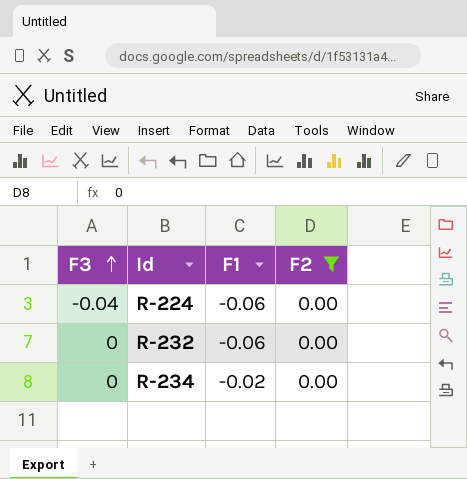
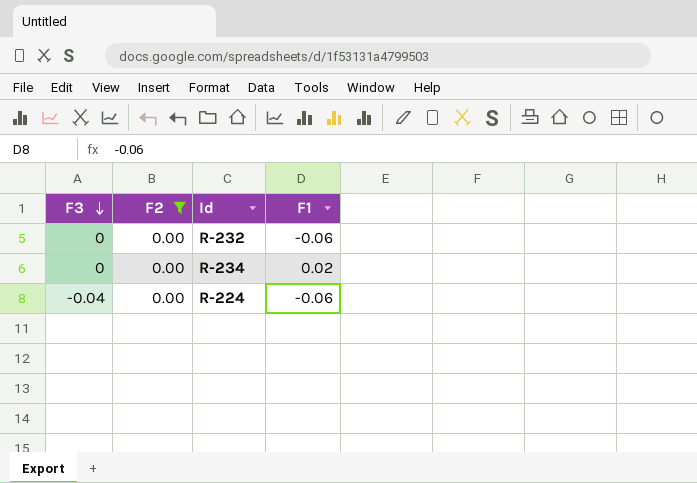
row order: F3 ascending -> F3 descending
column F2 | position: 4 -> 2
R-234 | F1: -0.02 -> 0.02

